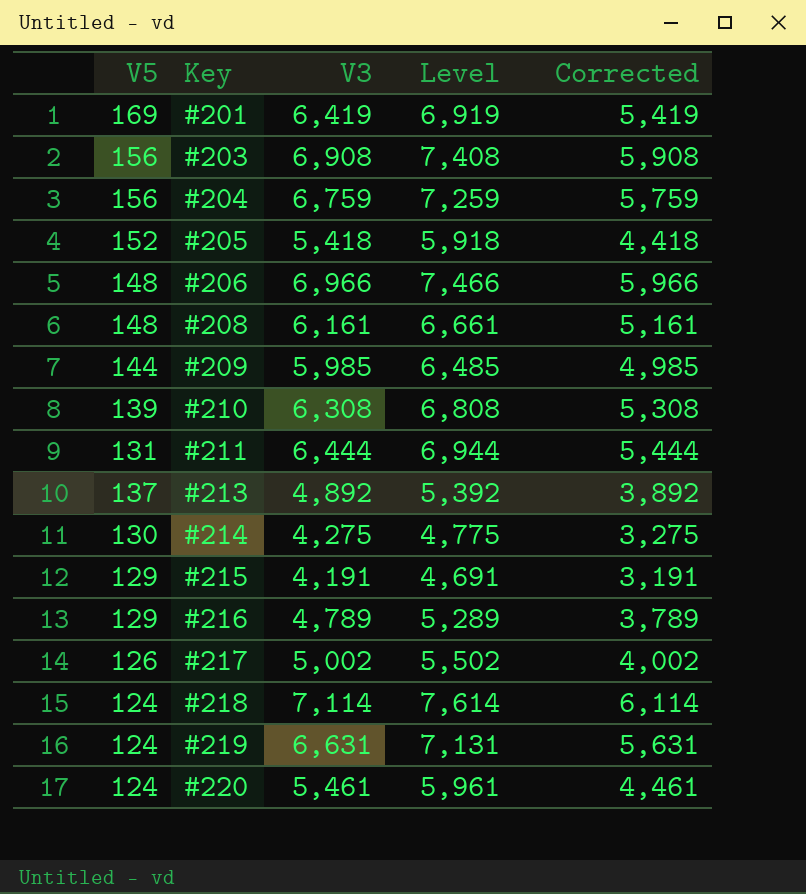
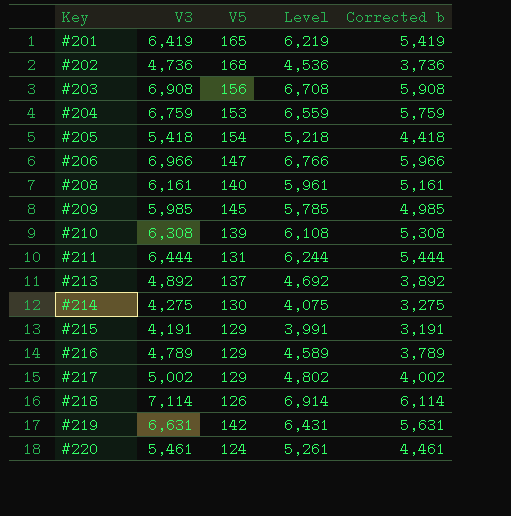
column V5 | position: 1 -> 3
column Level | formula: [V3] + 500 -> [V3] - 200
column name: Corrected -> Corrected b
#201 | V5: 169 -> 165
row #202: none -> 4,736 | 168 | 4,536 | 3,736
#204 | V5: 156 -> 153
#205 | V5: 152 -> 154
#206 | V5: 148 -> 147
#208 | V5: 148 -> 140
#209 | V5: 144 -> 145
#217 | V5: 126 -> 129
#218 | V5: 124 -> 126
#219 | V5: 124 -> 142

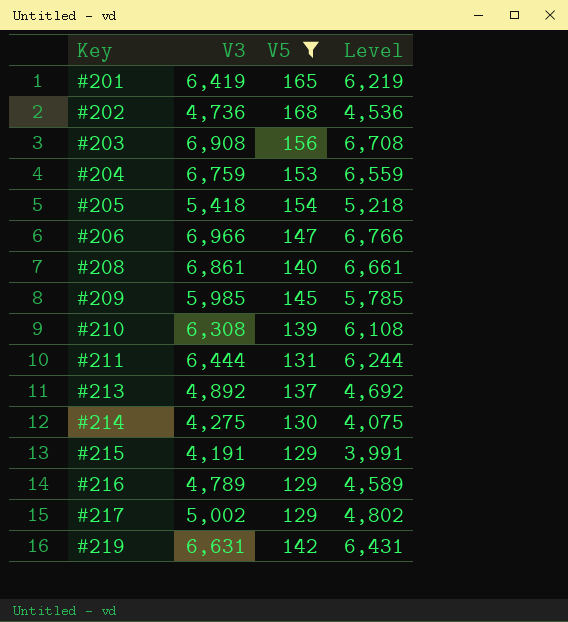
filter: none -> V5 >= 129
column Corrected b | formula: [V3] - 1000 -> none
#208 | V3: 6,161 -> 6,861
#208 | Level: 5,961 -> 6,661

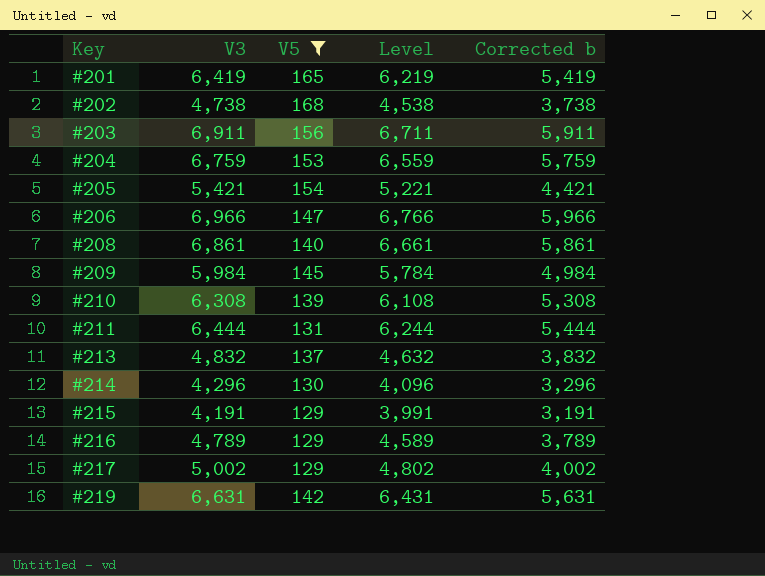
column Corrected b | formula: none -> [V3] - 1000
#202 | V3: 4,736 -> 4,738
#202 | Level: 4,536 -> 4,538
#203 | V3: 6,908 -> 6,911
#203 | Level: 6,708 -> 6,711
#205 | V3: 5,418 -> 5,421
#205 | Level: 5,218 -> 5,221
#209 | V3: 5,985 -> 5,984
#209 | Level: 5,785 -> 5,784
#213 | V3: 4,892 -> 4,832
#213 | Level: 4,692 -> 4,632
#214 | V3: 4,275 -> 4,296
#214 | Level: 4,075 -> 4,096

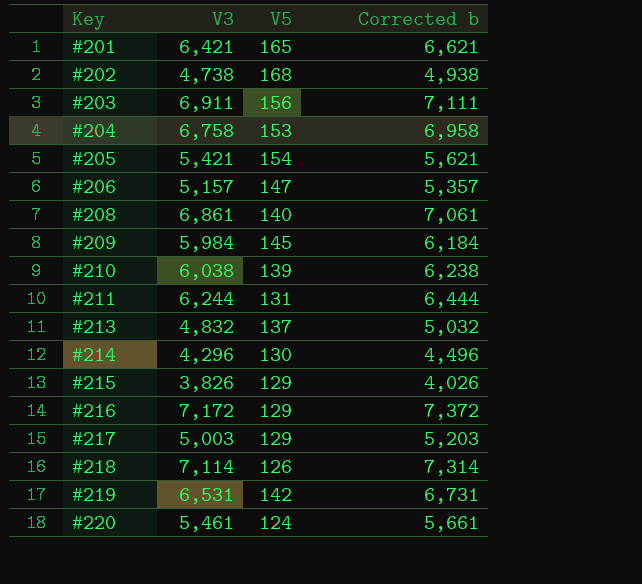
filter: V5 >= 129 -> none
column Level | formula: [V3] - 200 -> none
column Corrected b | formula: [V3] - 1000 -> [V3] + 200
#201 | V3: 6,419 -> 6,421
#204 | V3: 6,759 -> 6,758
#206 | V3: 6,966 -> 5,157
#210 | V3: 6,308 -> 6,038
#211 | V3: 6,444 -> 6,244
#215 | V3: 4,191 -> 3,826
#216 | V3: 4,789 -> 7,172
#217 | V3: 5,002 -> 5,003
#219 | V3: 6,631 -> 6,531

